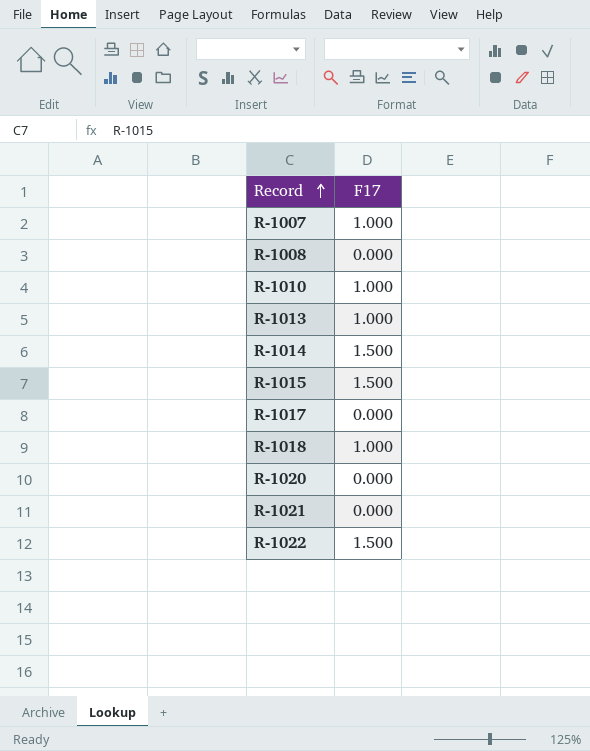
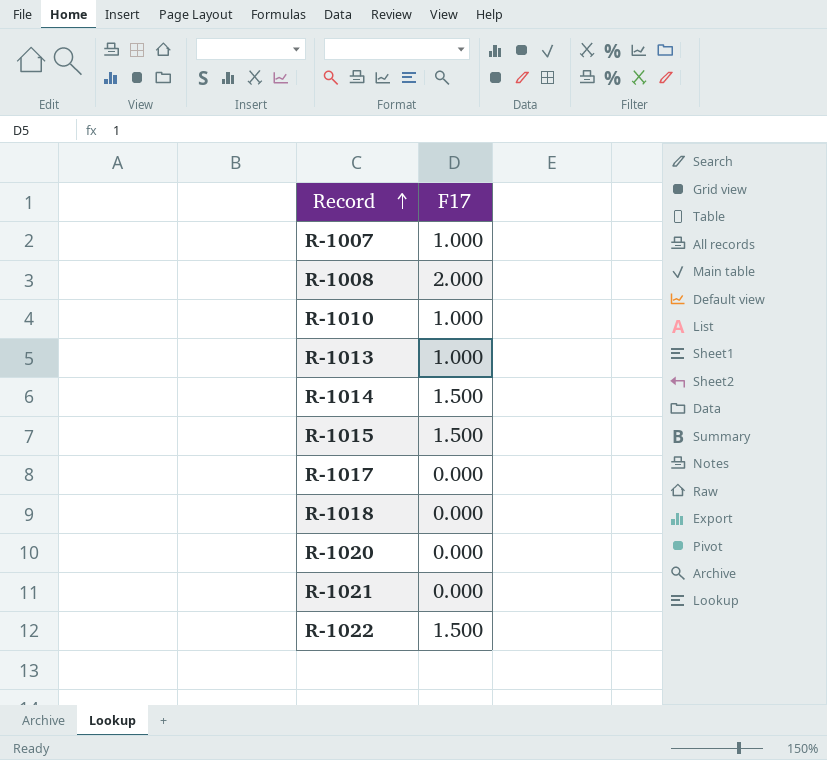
R-1008 | F17: 0.000 -> 2.000
R-1018 | F17: 1.000 -> 0.000

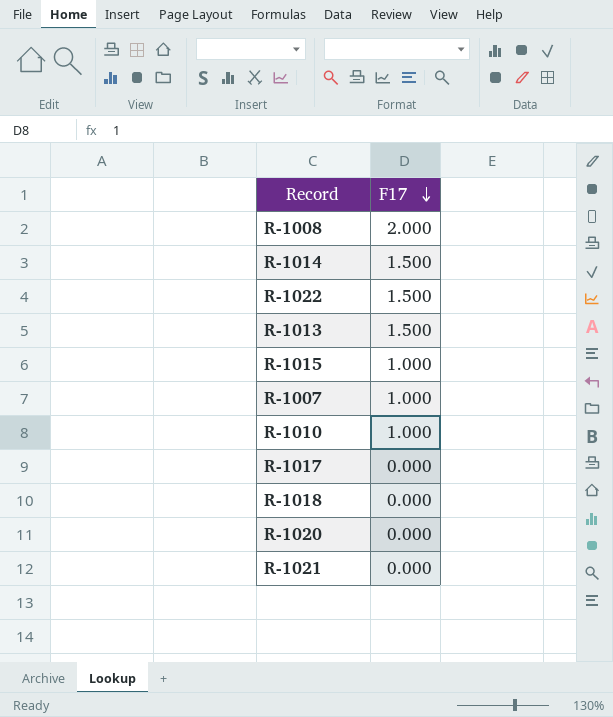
row order: Record ascending -> F17 descending
R-1013 | F17: 1.000 -> 1.500
R-1015 | F17: 1.500 -> 1.000

